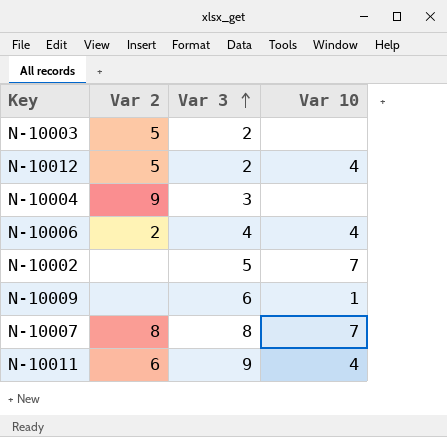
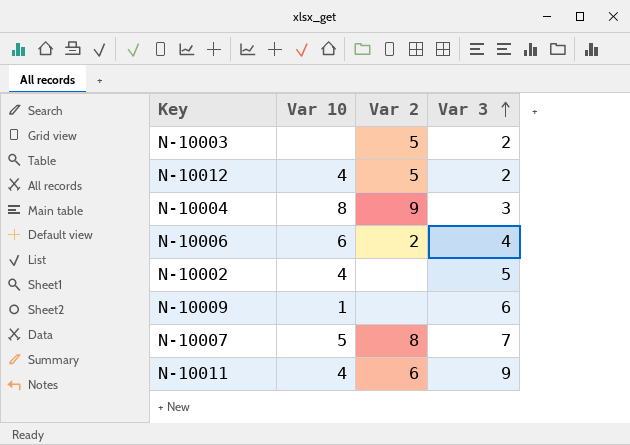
column Var 10 | position: 4 -> 2
N-10004 | Var 10: none -> 8
N-10006 | Var 10: 4 -> 6
N-10002 | Var 10: 7 -> 4
N-10007 | Var 10: 7 -> 5
N-10007 | Var 3: 8 -> 7

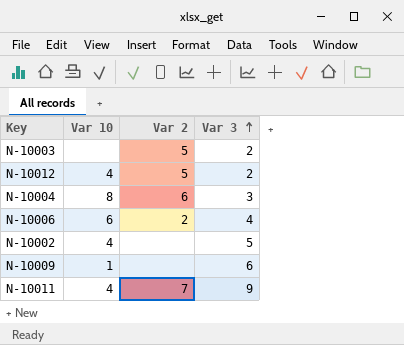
row N-10007: 5 | 8 | 7 -> none
N-10004 | Var 2: 9 -> 6
N-10011 | Var 2: 6 -> 7

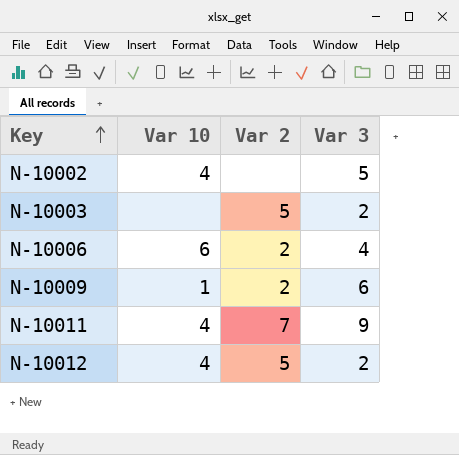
row order: Var 3 ascending -> Key ascending
row N-10004: 8 | 6 | 3 -> none
N-10009 | Var 2: none -> 2

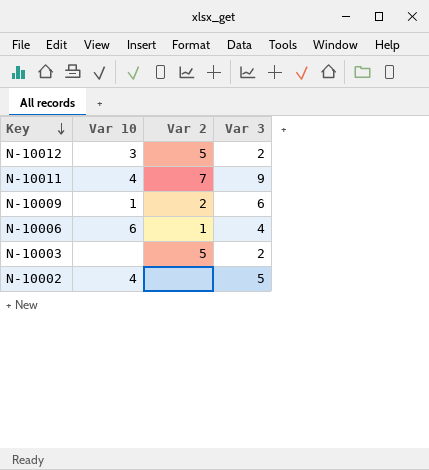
row order: Key ascending -> Key descending
N-10012 | Var 10: 4 -> 3
N-10006 | Var 2: 2 -> 1

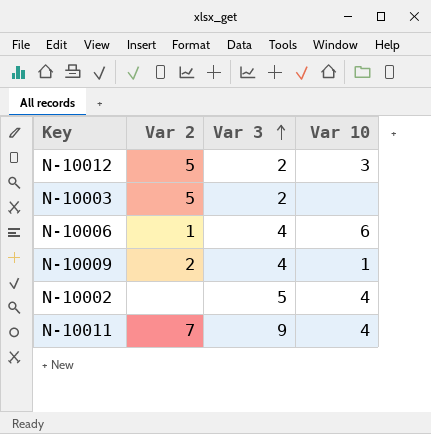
row order: Key descending -> Var 3 ascending
column Var 10 | position: 2 -> 4
N-10009 | Var 3: 6 -> 4

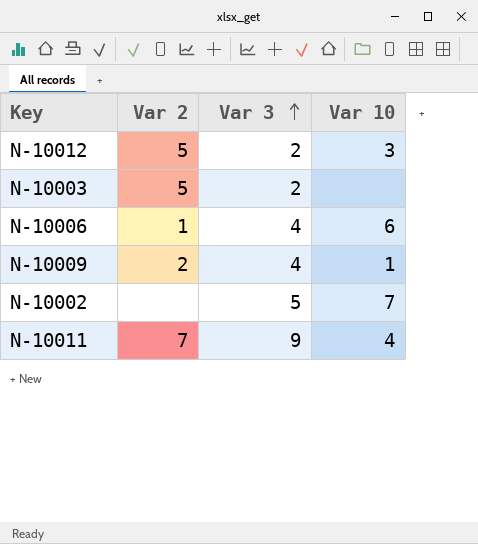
N-10002 | Var 10: 4 -> 7

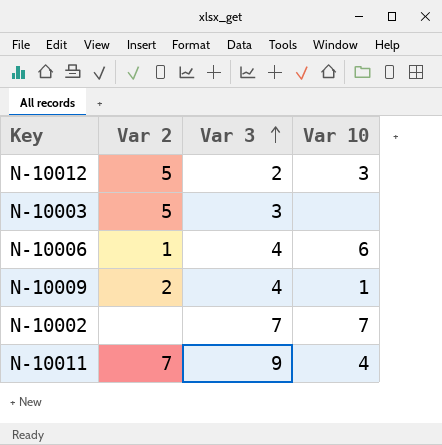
N-10003 | Var 3: 2 -> 3
N-10002 | Var 3: 5 -> 7

